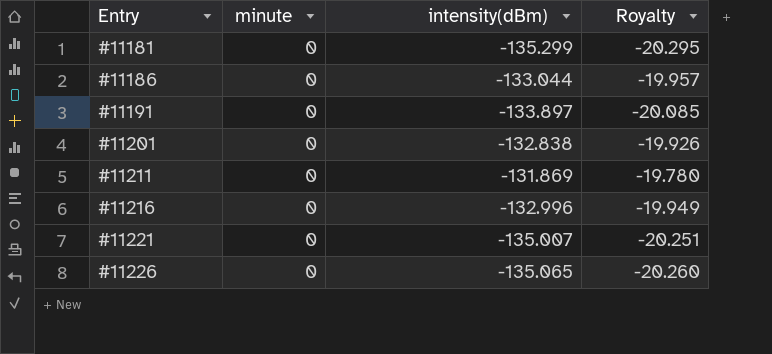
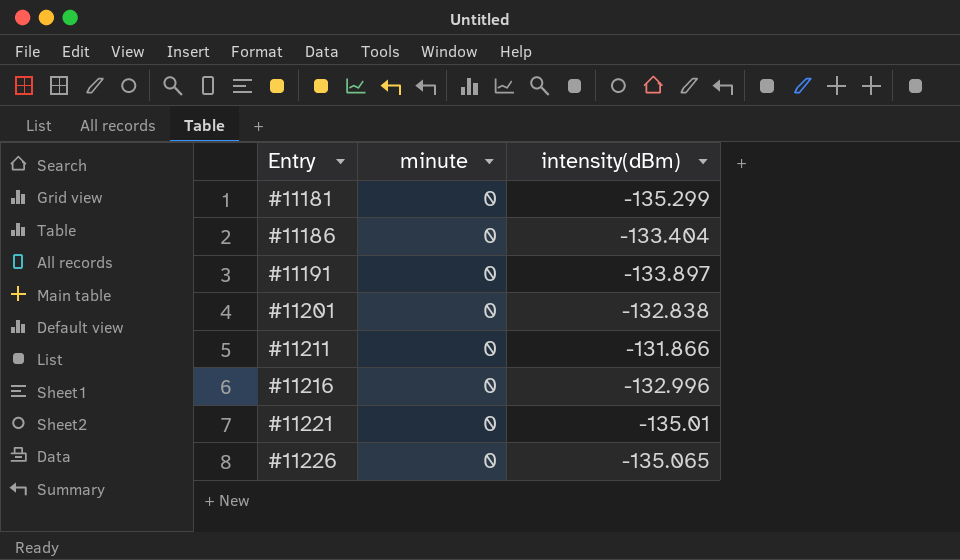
column Royalty | formula: [intensity(dBm)] * 0.15 -> none
#11186 | intensity(dBm): -133.044 -> -133.404
#11211 | intensity(dBm): -131.869 -> -131.866
#11221 | intensity(dBm): -135.007 -> -135.01

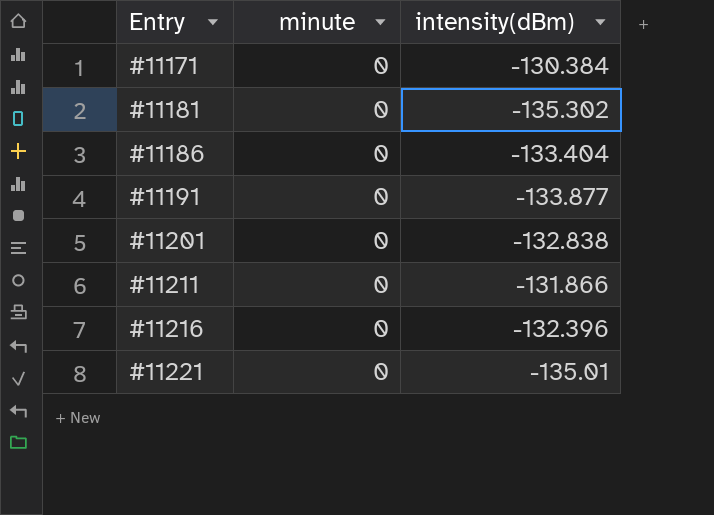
row #11226: 0 | -135.065 -> none
row #11171: none -> 0 | -130.384
#11181 | intensity(dBm): -135.299 -> -135.302
#11191 | intensity(dBm): -133.897 -> -133.877
#11216 | intensity(dBm): -132.996 -> -132.396

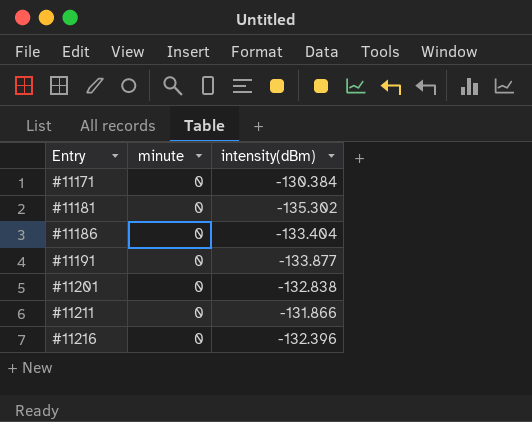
row #11221: 0 | -135.01 -> none

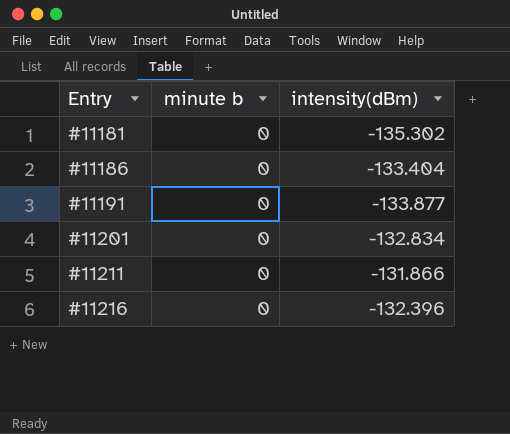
column name: minute -> minute b
row #11171: 0 | -130.384 -> none
#11201 | intensity(dBm): -132.838 -> -132.834

